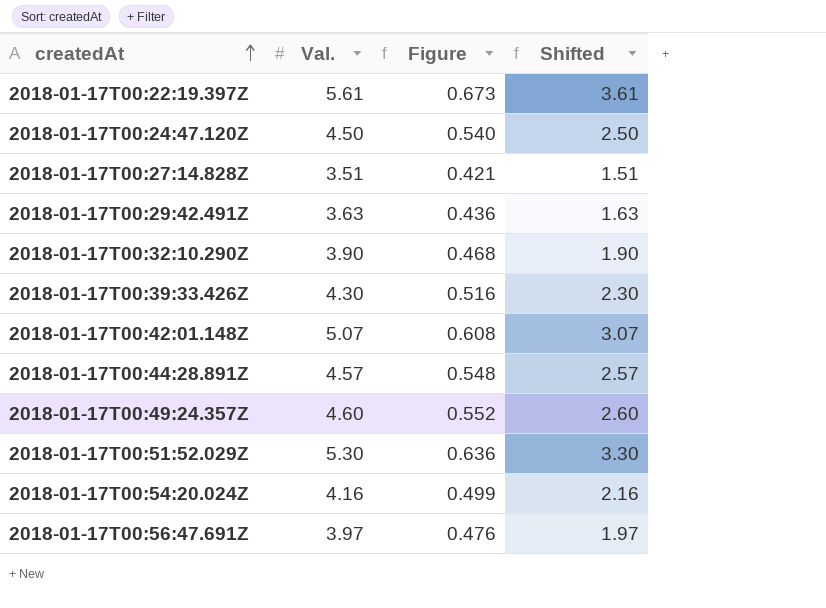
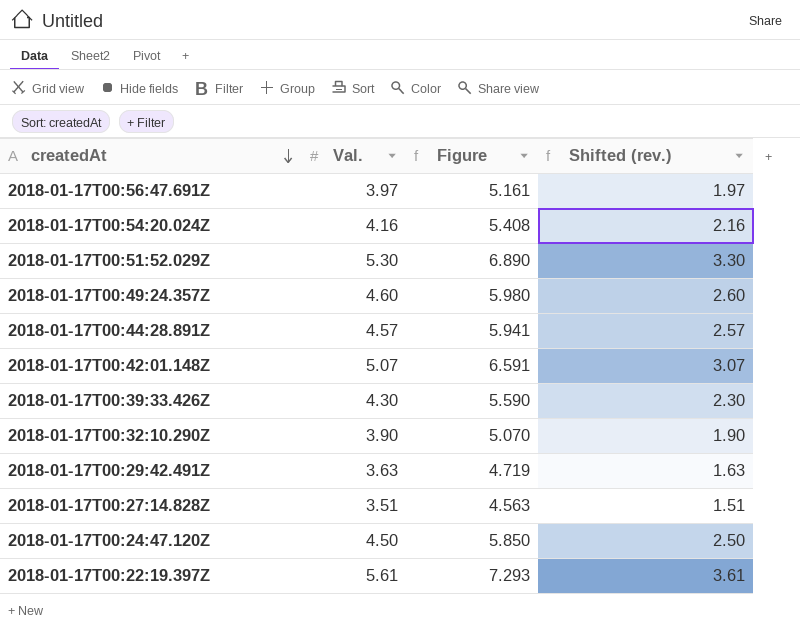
row order: createdAt ascending -> createdAt descending
column Figure | formula: [Val.] * 0.12 -> [Val.] * 1.3
column name: Shifted -> Shifted (rev.)

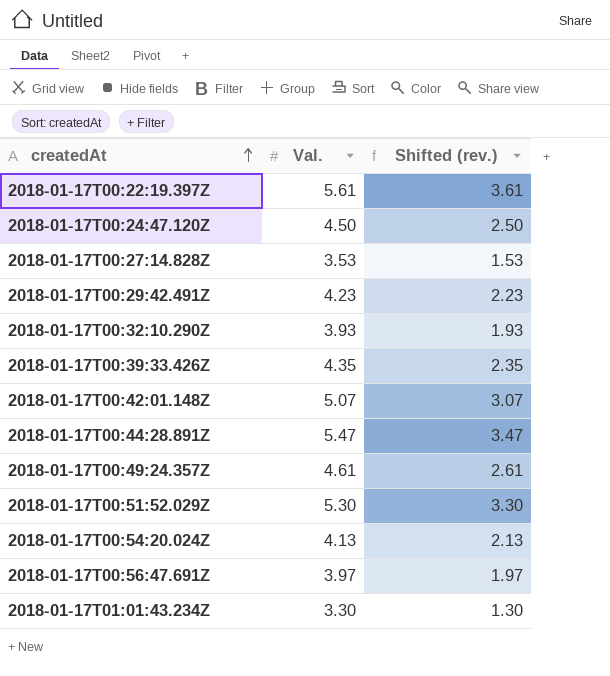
row order: createdAt descending -> createdAt ascending
column Figure | formula: [Val.] * 1.3 -> none
2018-01-17T00:27:14.828Z | Val.: 3.51 -> 3.53
2018-01-17T00:27:14.828Z | Shifted (rev.): 1.51 -> 1.53
2018-01-17T00:29:42.491Z | Val.: 3.63 -> 4.23
2018-01-17T00:29:42.491Z | Shifted (rev.): 1.63 -> 2.23
2018-01-17T00:32:10.290Z | Val.: 3.90 -> 3.93
2018-01-17T00:32:10.290Z | Shifted (rev.): 1.90 -> 1.93
2018-01-17T00:39:33.426Z | Val.: 4.30 -> 4.35
2018-01-17T00:39:33.426Z | Shifted (rev.): 2.30 -> 2.35
2018-01-17T00:44:28.891Z | Val.: 4.57 -> 5.47
2018-01-17T00:44:28.891Z | Shifted (rev.): 2.57 -> 3.47
2018-01-17T00:49:24.357Z | Val.: 4.60 -> 4.61
2018-01-17T00:49:24.357Z | Shifted (rev.): 2.60 -> 2.61
2018-01-17T00:54:20.024Z | Val.: 4.16 -> 4.13
2018-01-17T00:54:20.024Z | Shifted (rev.): 2.16 -> 2.13
row 2018-01-17T01:01:43.234Z: none -> 3.30 | 1.30

